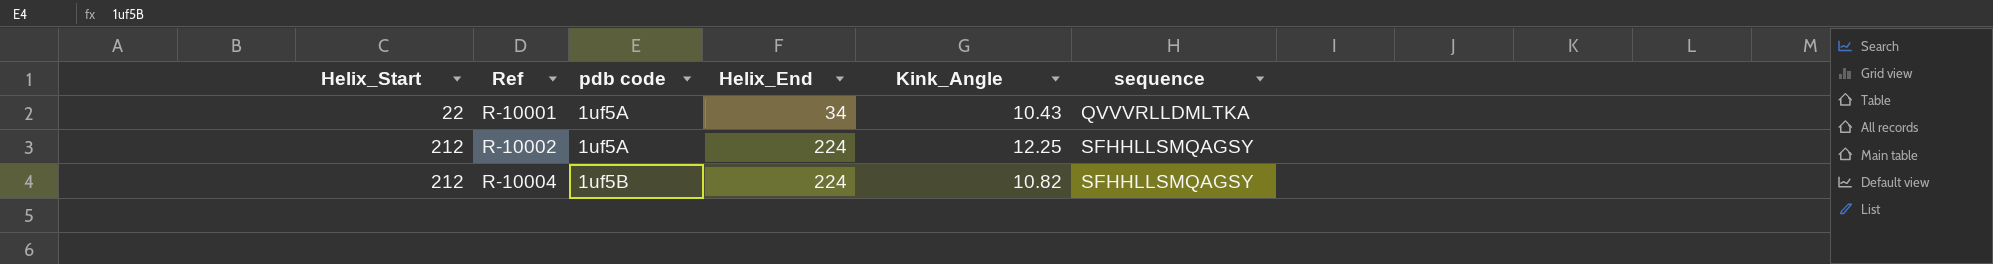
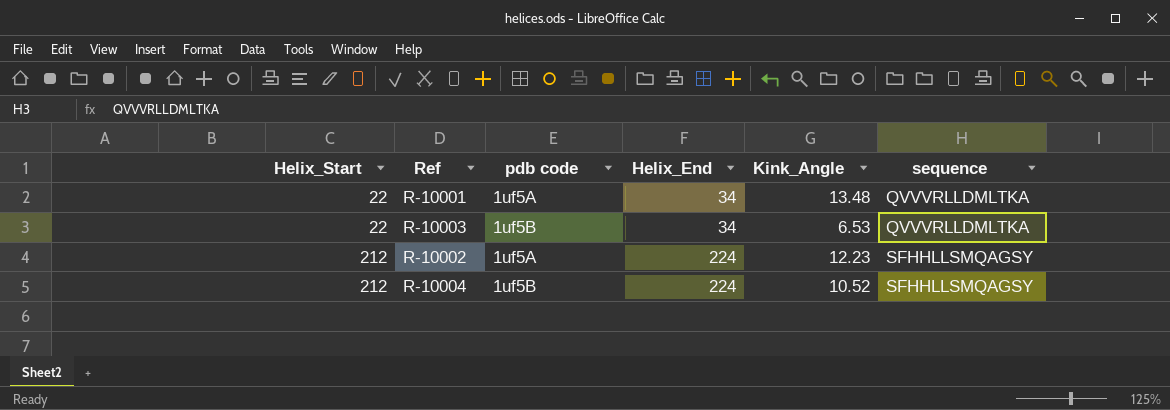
R-10001 | Kink_Angle: 10.43 -> 13.48
row R-10003: none -> 22 | 1uf5B | 34 | 6.53 | QVVVRLLDMLTKA
R-10002 | Kink_Angle: 12.25 -> 12.23
R-10004 | Kink_Angle: 10.82 -> 10.52

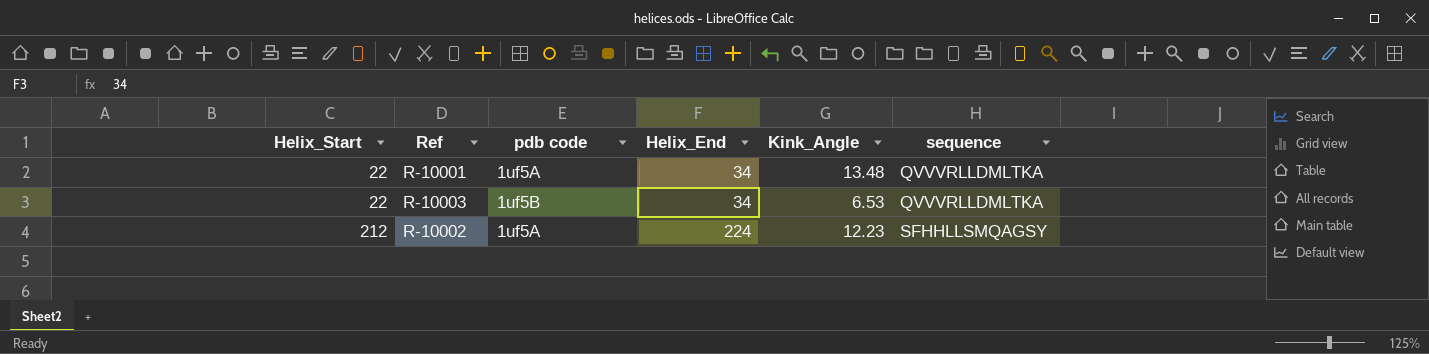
row R-10004: 212 | 1uf5B | 224 | 10.52 | SFHHLLSMQAGSY -> none

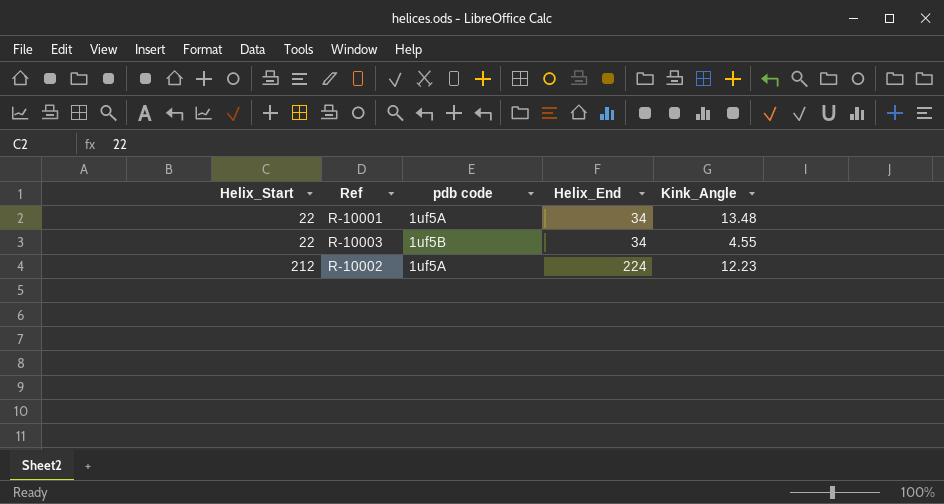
column sequence | position: 6 -> none
R-10003 | Kink_Angle: 6.53 -> 4.55

